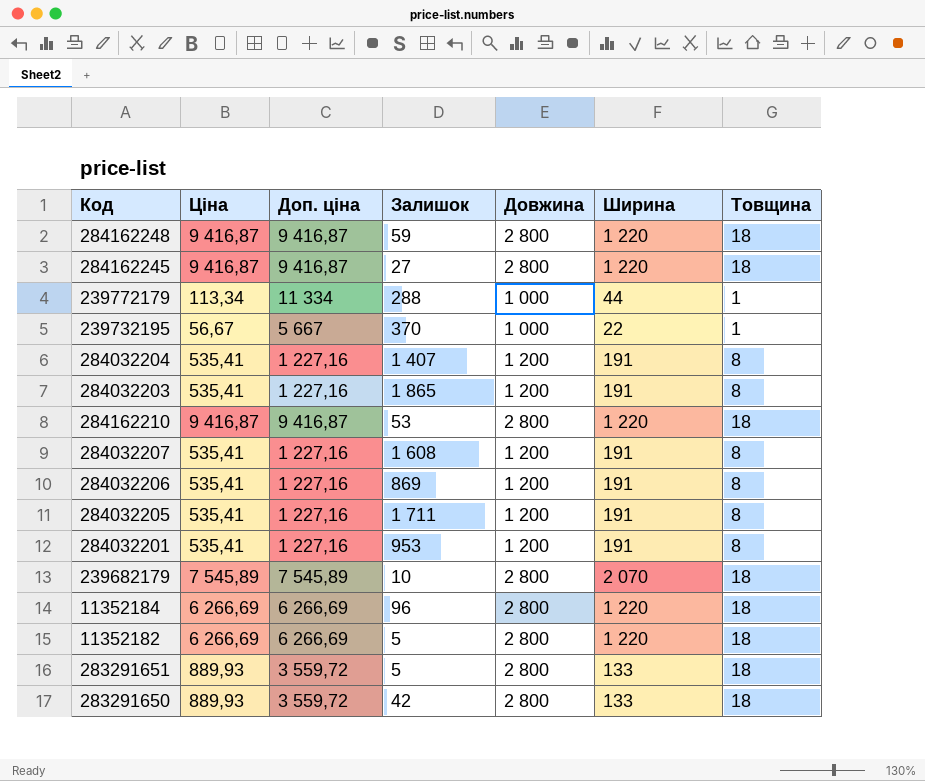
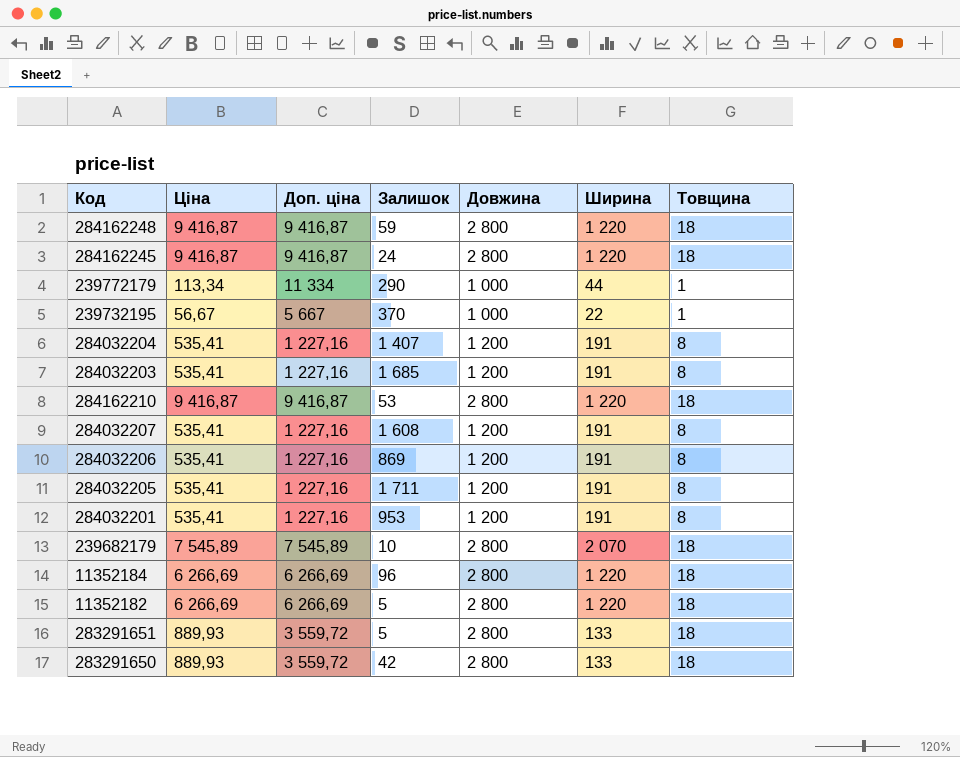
284162245 | Залишок: 27 -> 24
239772179 | Залишок: 288 -> 290
284032203 | Залишок: 1 865 -> 1 685

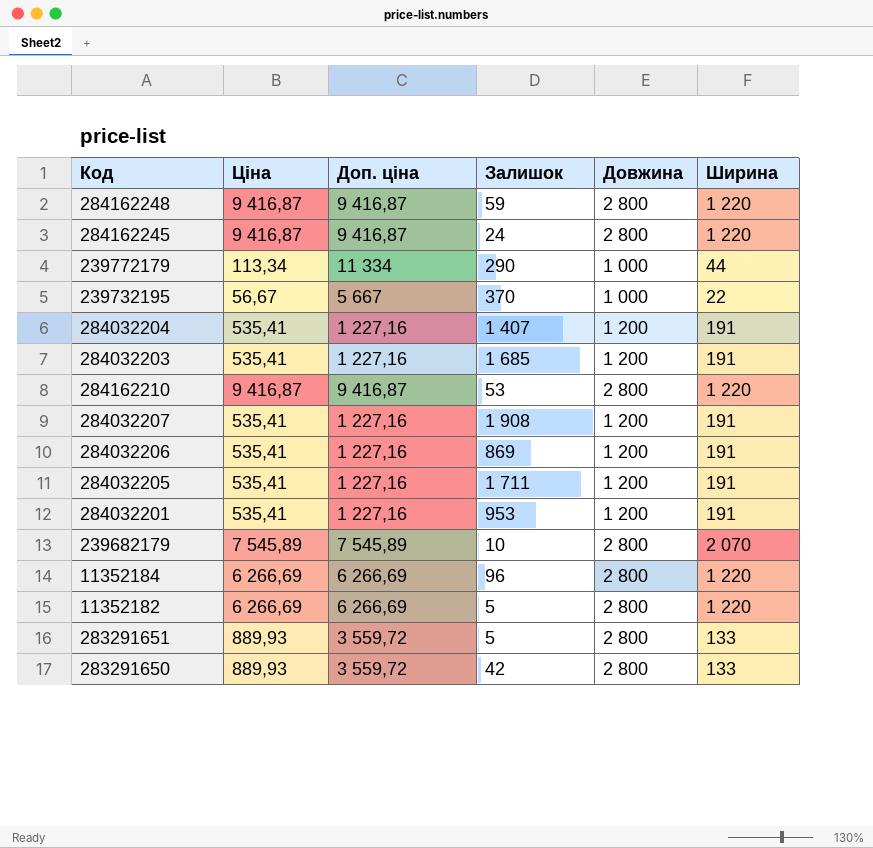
column Товщина | position: 7 -> none
284032207 | Залишок: 1 608 -> 1 908

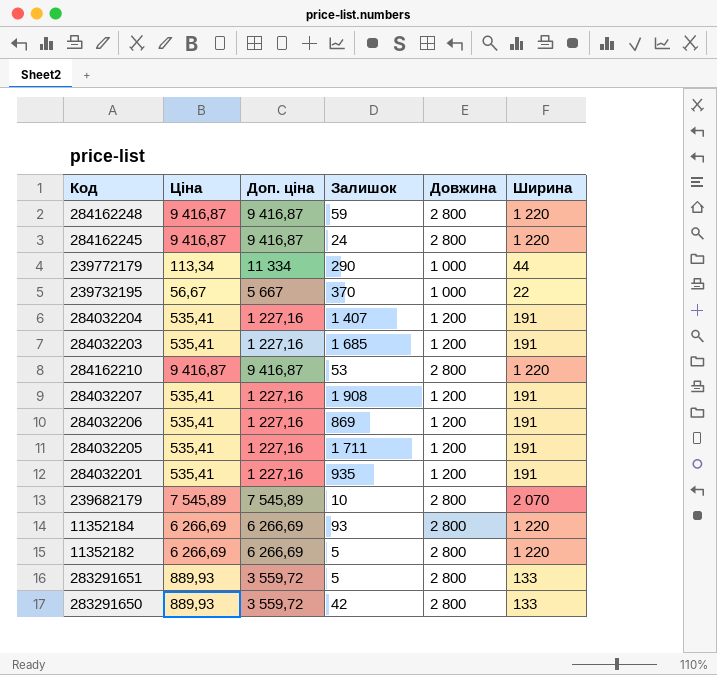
284032201 | Залишок: 953 -> 935
11352184 | Залишок: 96 -> 93

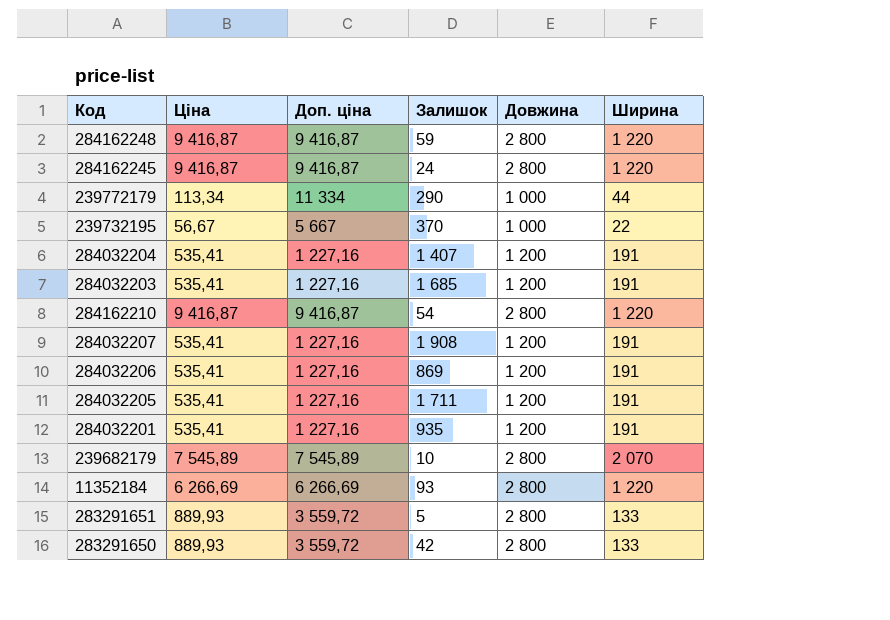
row 11352182: 6 266,69 | 6 266,69 | 5 | 2 800 | 1 220 -> none
284162210 | Залишок: 53 -> 54

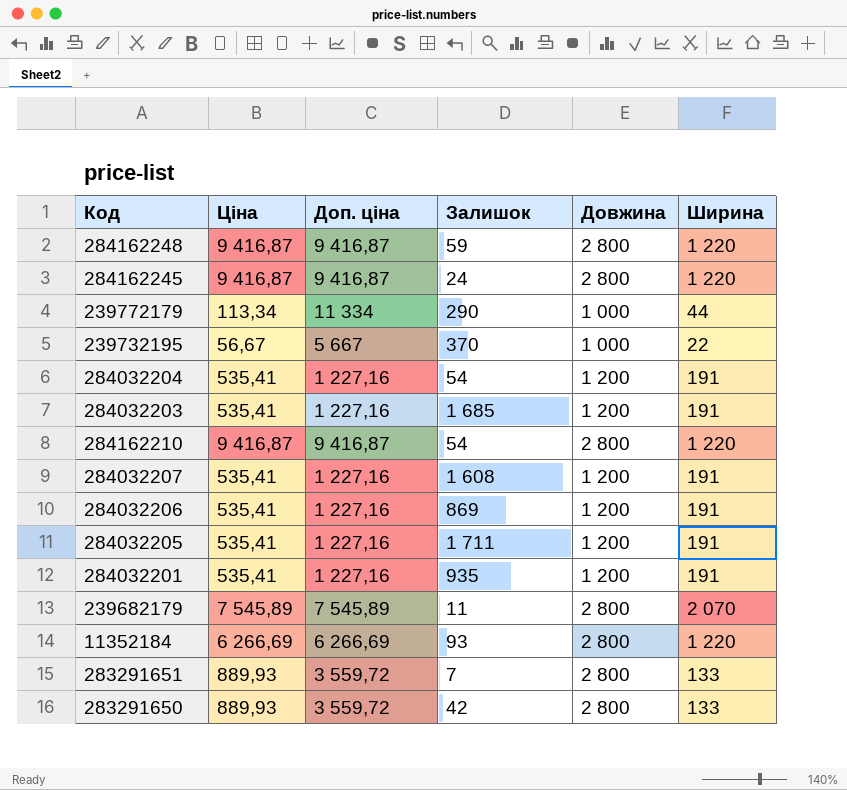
284032204 | Залишок: 1 407 -> 54
284032207 | Залишок: 1 908 -> 1 608
239682179 | Залишок: 10 -> 11
283291651 | Залишок: 5 -> 7

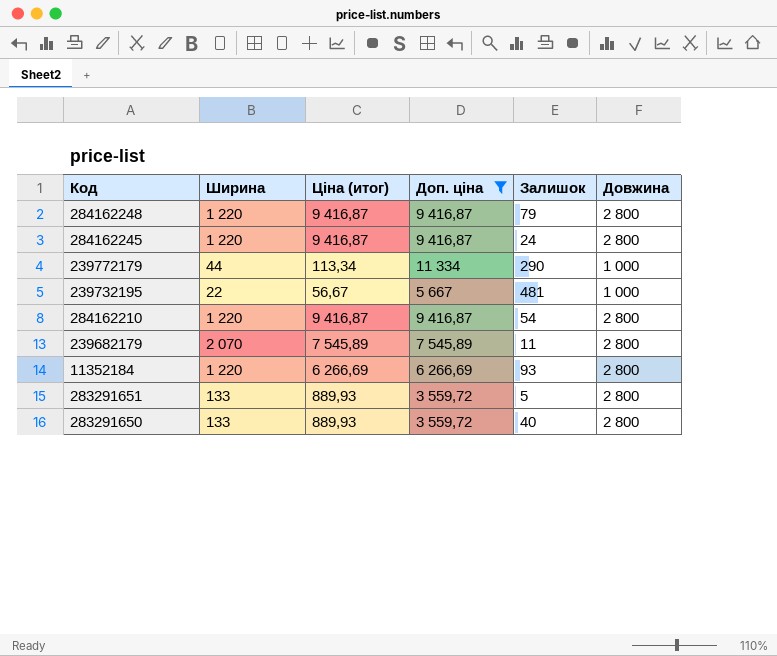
filter: none -> Доп. ціна != 1 227,16
column Ширина | position: 6 -> 2
column name: Ціна -> Ціна (итог)
284162248 | Залишок: 59 -> 79
239732195 | Залишок: 370 -> 481
283291651 | Залишок: 7 -> 5
283291650 | Залишок: 42 -> 40

